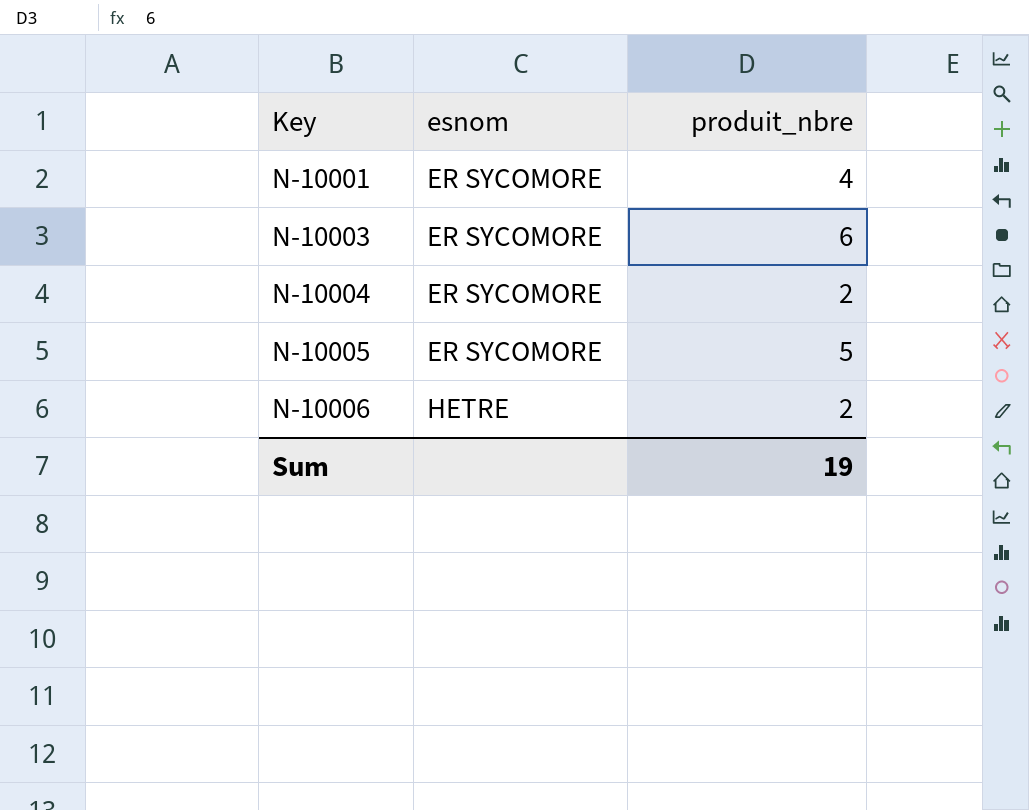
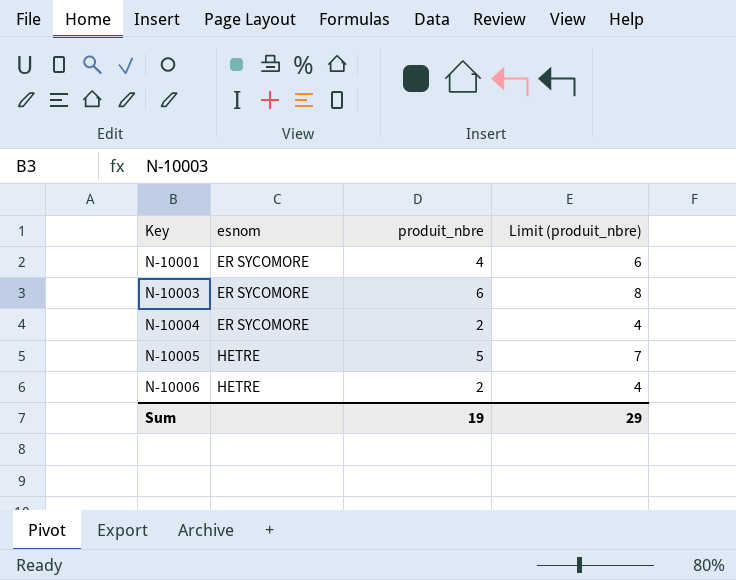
column Limit (produit_nbre) | formula: none -> [produit_nbre] + 2
N-10005 | esnom: ER SYCOMORE -> HETRE

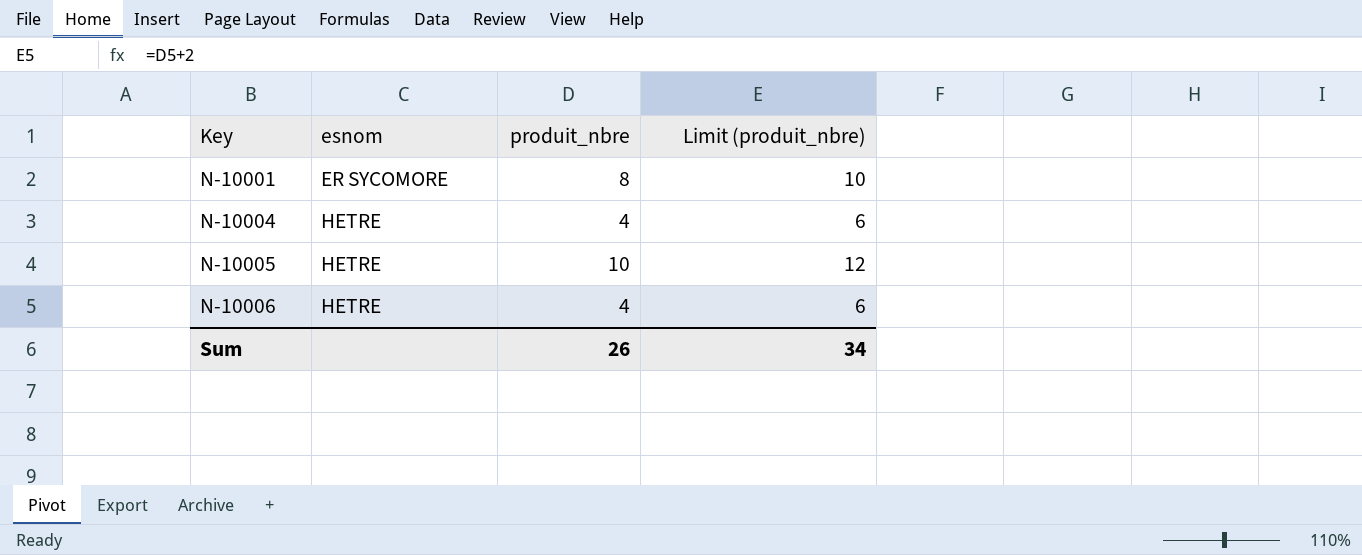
row N-10003: ER SYCOMORE | 6 | 8 -> none
N-10001 | produit_nbre: 4 -> 8
N-10001 | Limit (produit_nbre): 6 -> 10
N-10004 | esnom: ER SYCOMORE -> HETRE
N-10004 | produit_nbre: 2 -> 4
N-10004 | Limit (produit_nbre): 4 -> 6
N-10005 | produit_nbre: 5 -> 10
N-10005 | Limit (produit_nbre): 7 -> 12
N-10006 | produit_nbre: 2 -> 4
N-10006 | Limit (produit_nbre): 4 -> 6
Sum | produit_nbre: 19 -> 26
Sum | Limit (produit_nbre): 29 -> 34

